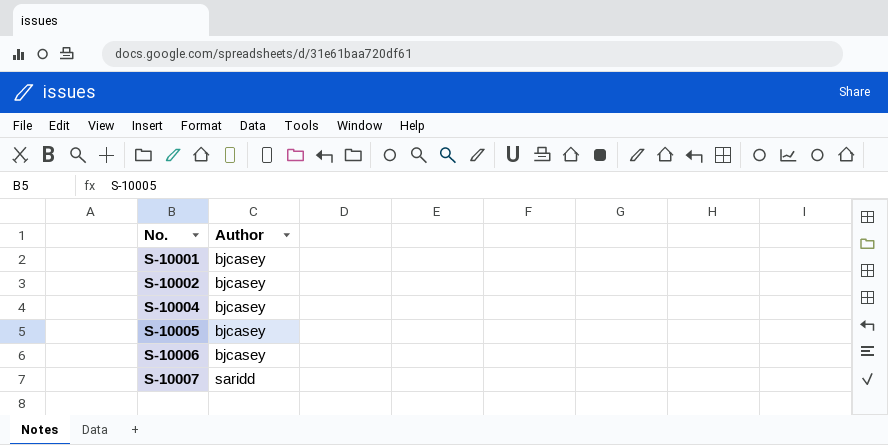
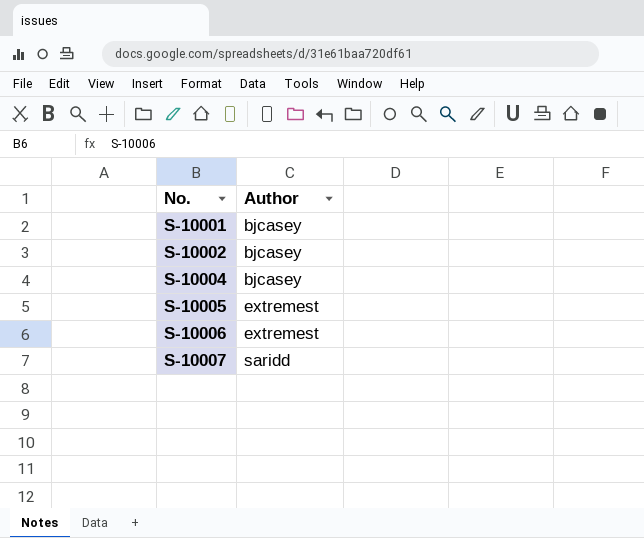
S-10005 | Author: bjcasey -> extremest
S-10006 | Author: bjcasey -> extremest

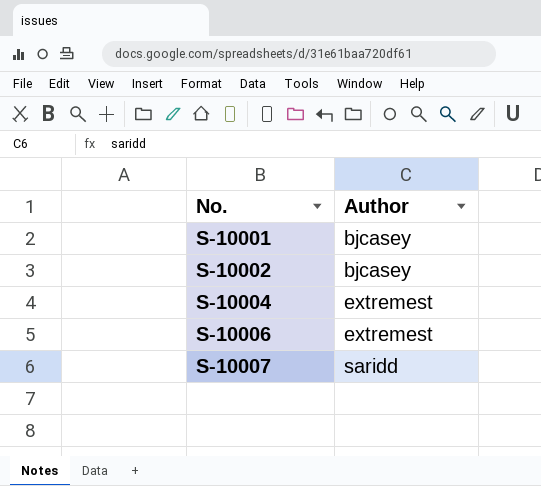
row S-10005: extremest -> none
S-10004 | Author: bjcasey -> extremest

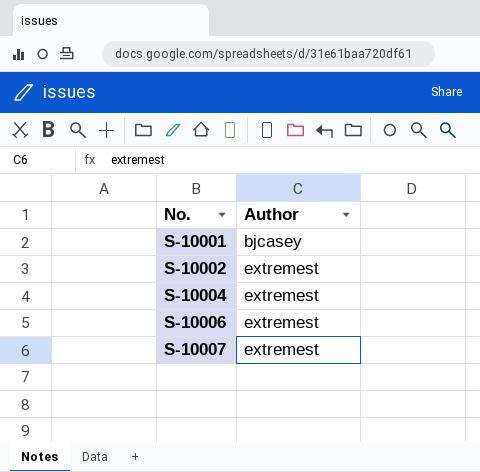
S-10002 | Author: bjcasey -> extremest
S-10007 | Author: saridd -> extremest

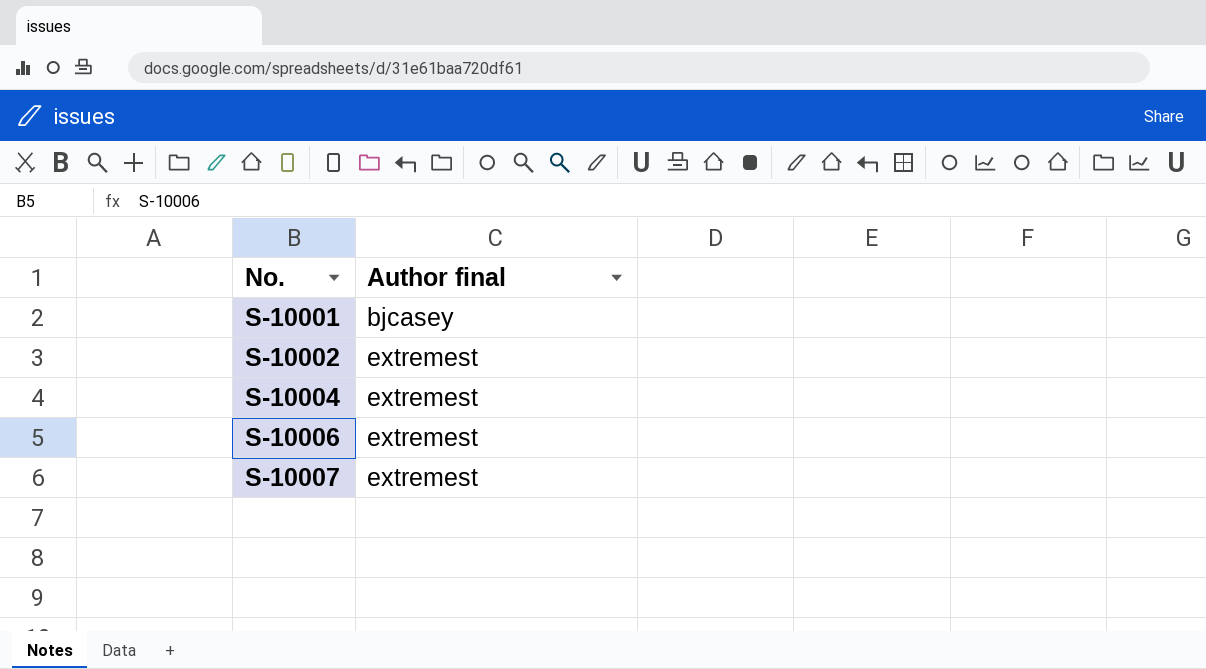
column name: Author -> Author final

